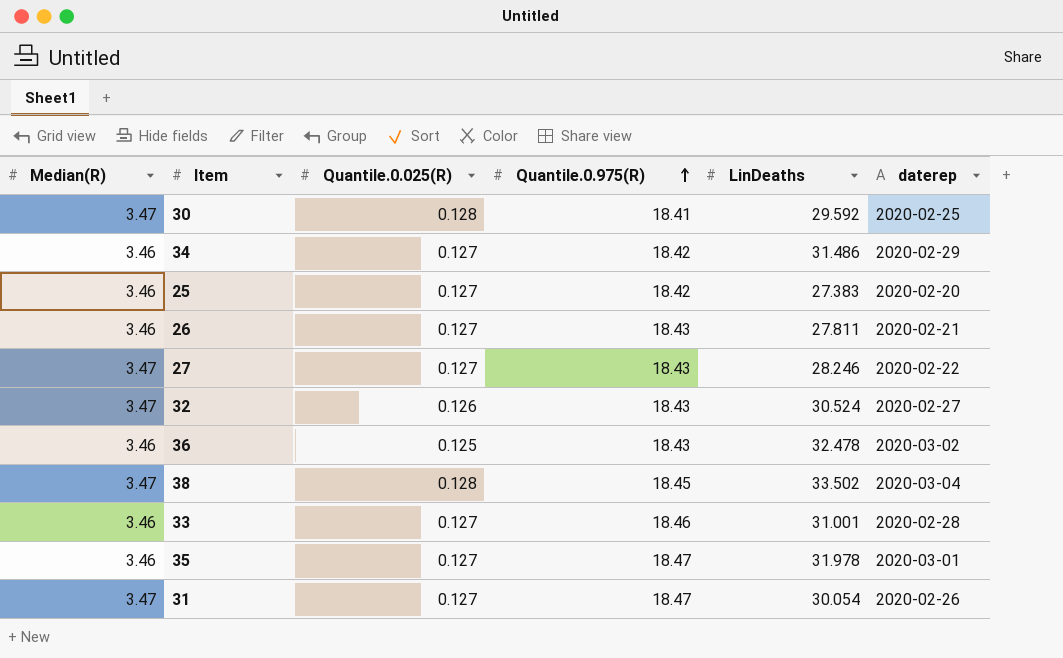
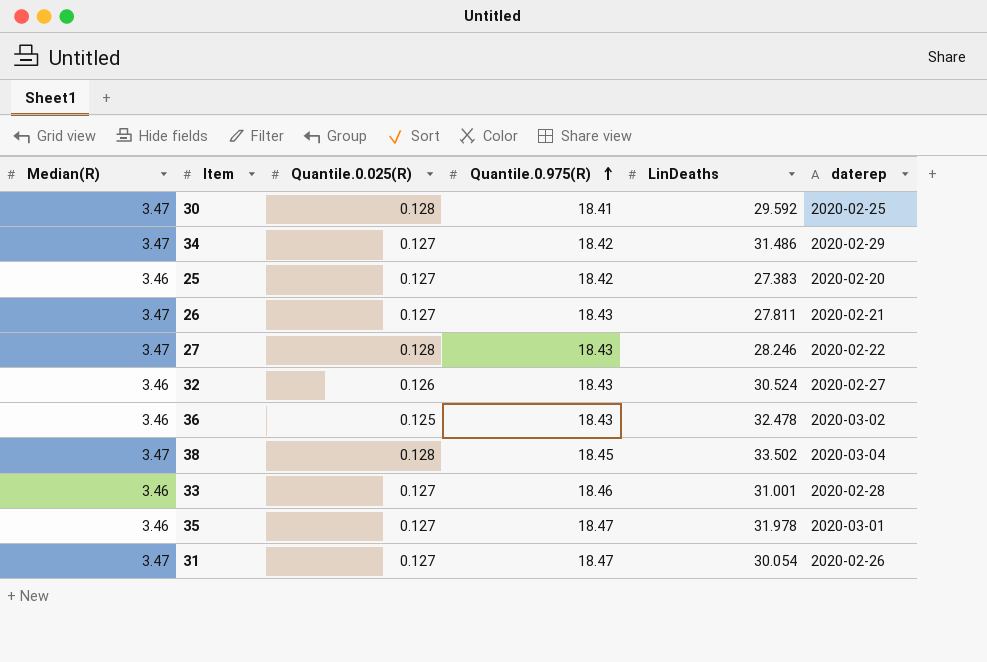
34 | Median(R): 3.46 -> 3.47
26 | Median(R): 3.46 -> 3.47
27 | Quantile.0.025(R): 0.127 -> 0.128
32 | Median(R): 3.47 -> 3.46

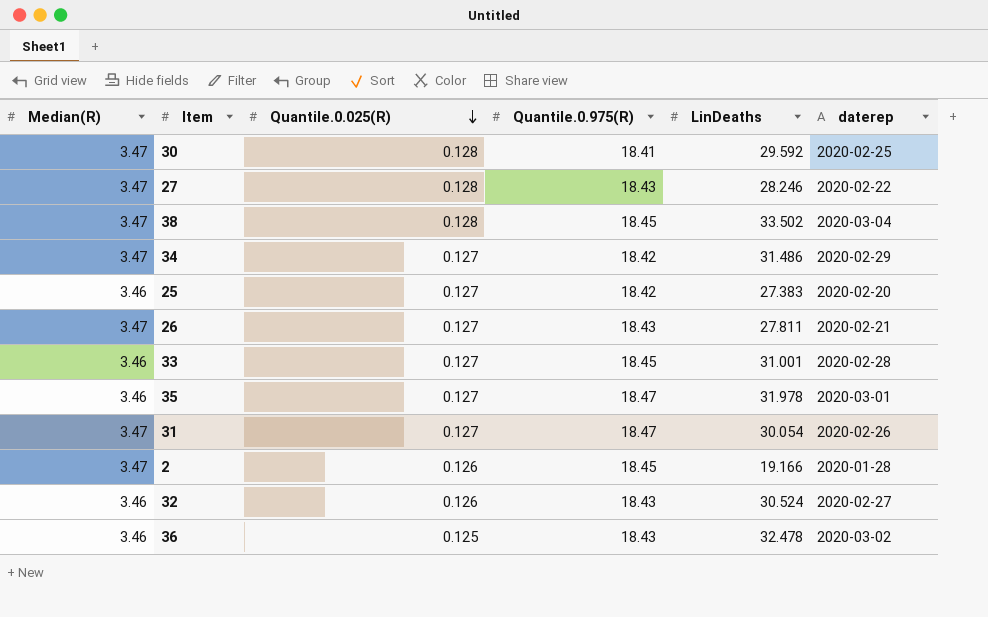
row order: Quantile.0.975(R) ascending -> Quantile.0.025(R) descending
33 | Quantile.0.975(R): 18.46 -> 18.45
row 2: none -> 3.47 | 0.126 | 18.45 | 19.166 | 2020-01-28

